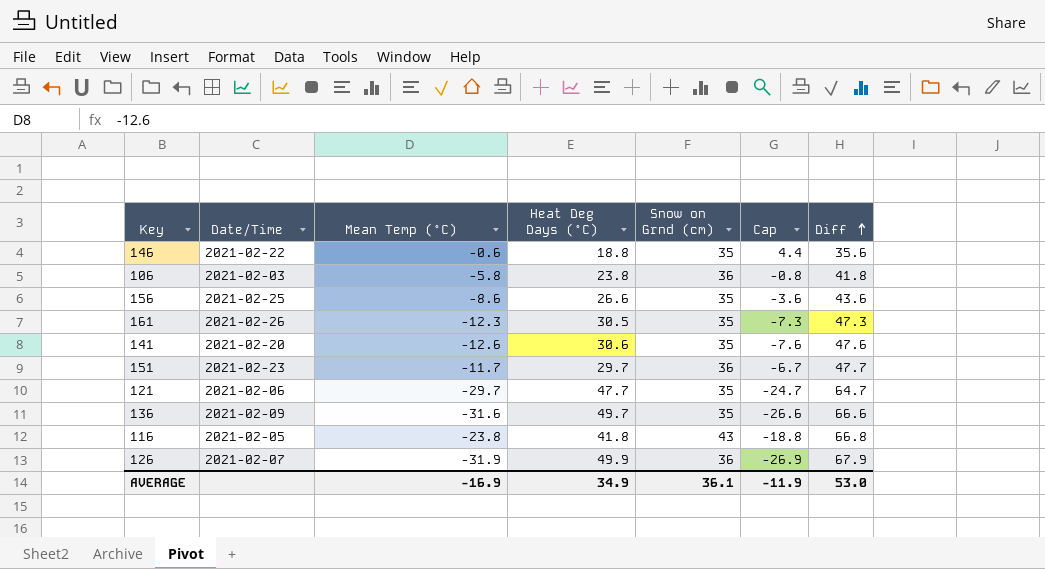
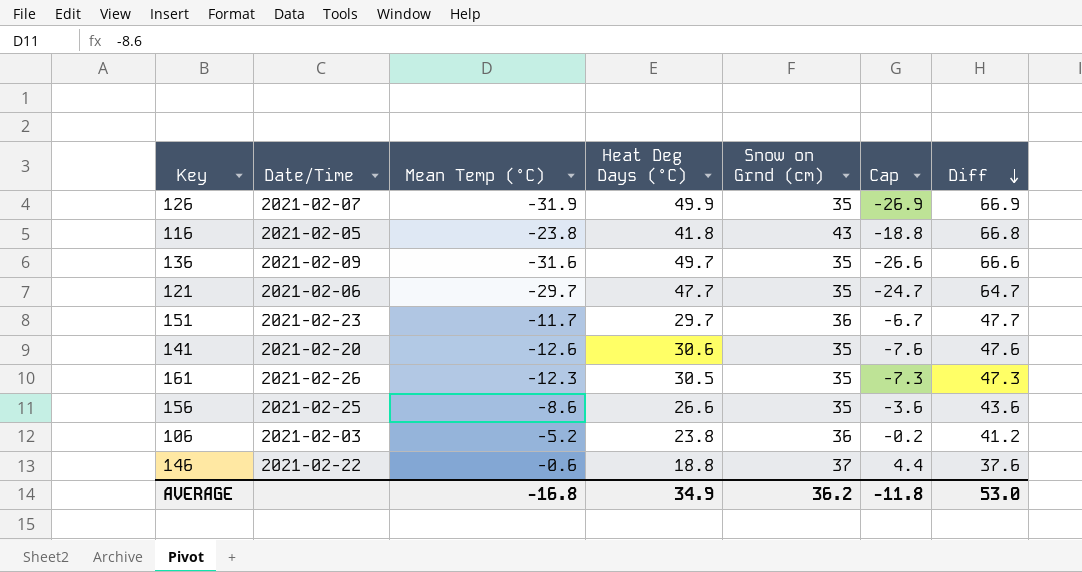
row order: Diff ascending -> Diff descending
126 | Snow on Grnd (cm): 36 -> 35
126 | Diff: 67.9 -> 66.9
106 | Mean Temp (°C): -5.8 -> -5.2
106 | Cap: -0.8 -> -0.2
106 | Diff: 41.8 -> 41.2
146 | Snow on Grnd (cm): 35 -> 37
146 | Diff: 35.6 -> 37.6
AVERAGE | Mean Temp (°C): -16.9 -> -16.8
AVERAGE | Snow on Grnd (cm): 36.1 -> 36.2
AVERAGE | Cap: -11.9 -> -11.8

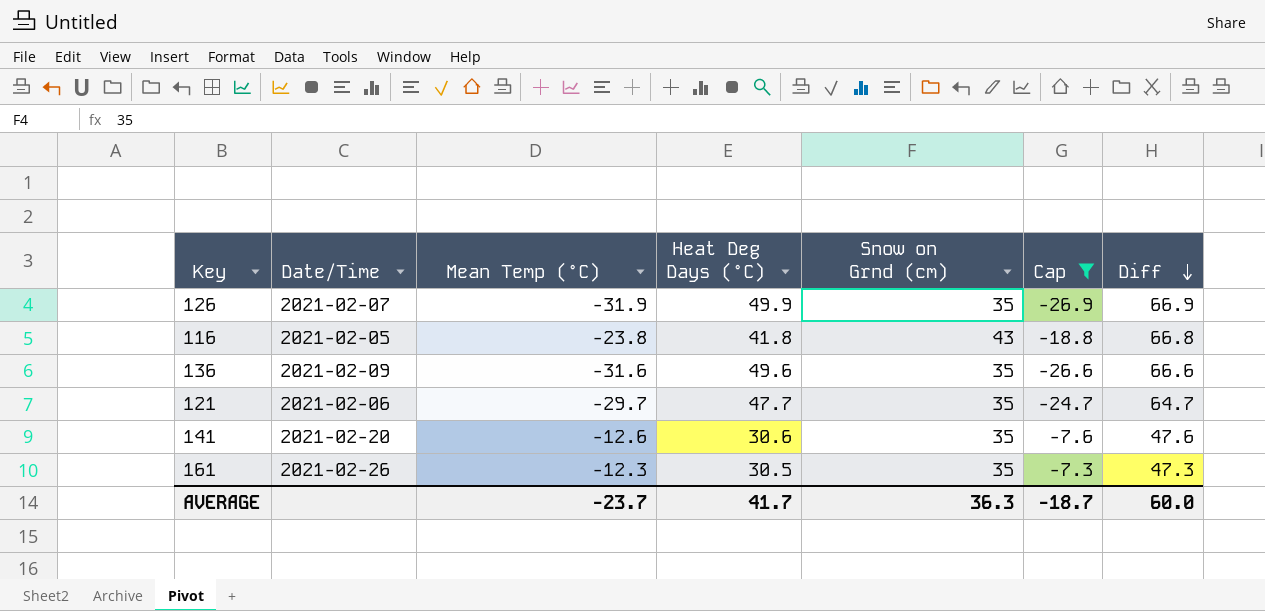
filter: none -> Cap <= -7.3
136 | Heat Deg Days (°C): 49.7 -> 49.6
AVERAGE | Mean Temp (°C): -16.8 -> -23.7
AVERAGE | Heat Deg Days (°C): 34.9 -> 41.7
AVERAGE | Snow on Grnd (cm): 36.2 -> 36.3
AVERAGE | Cap: -11.8 -> -18.7
AVERAGE | Diff: 53.0 -> 60.0

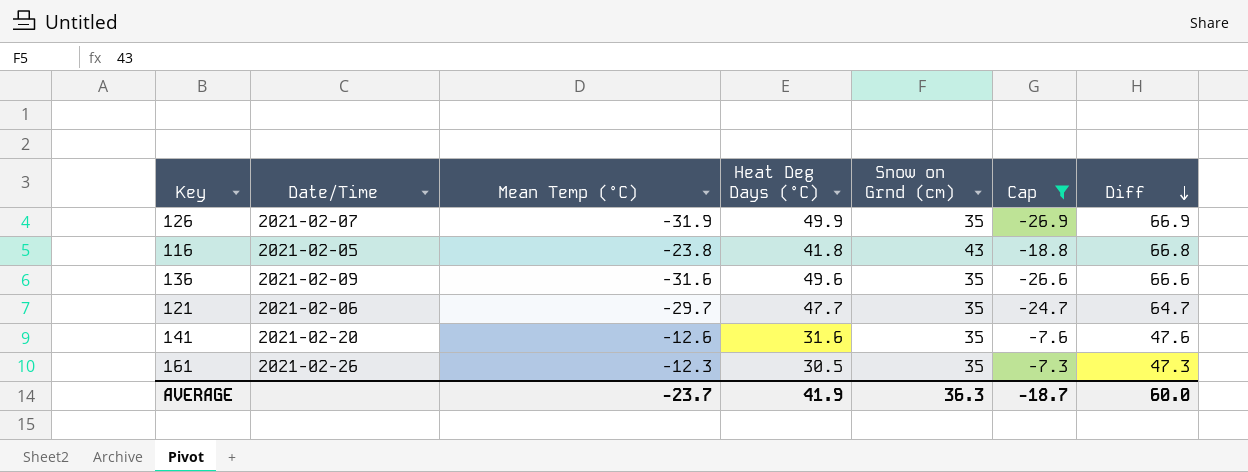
141 | Heat Deg Days (°C): 30.6 -> 31.6
AVERAGE | Heat Deg Days (°C): 41.7 -> 41.9

